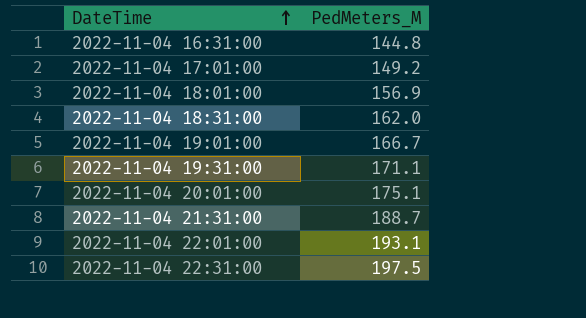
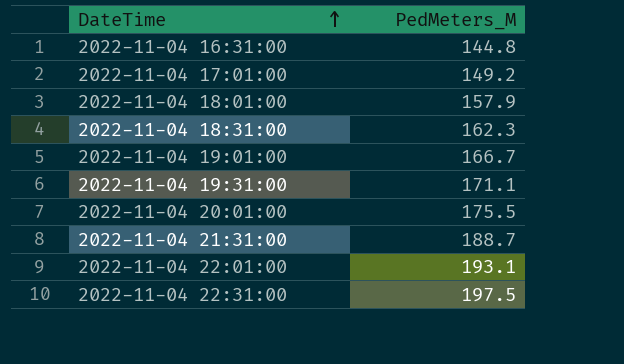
2022-11-04 18:01:00 | PedMeters_M: 156.9 -> 157.9
2022-11-04 18:31:00 | PedMeters_M: 162.0 -> 162.3
2022-11-04 20:01:00 | PedMeters_M: 175.1 -> 175.5

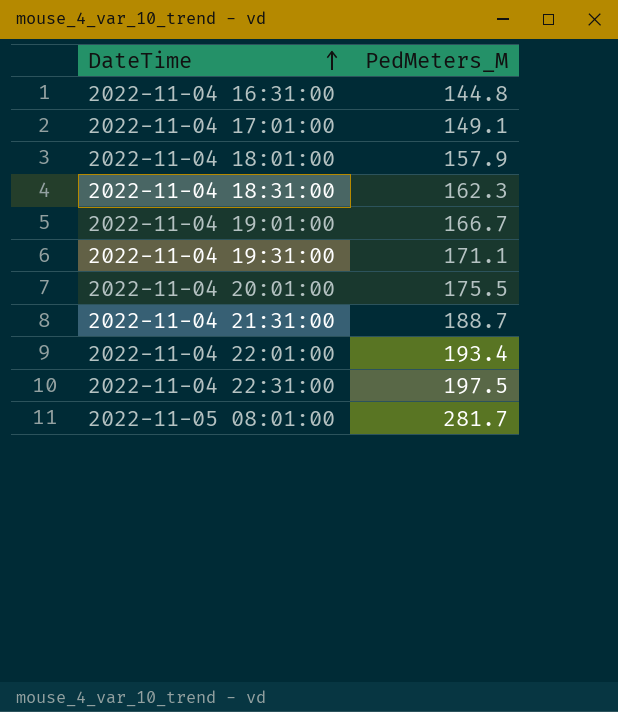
2022-11-04 17:01:00 | PedMeters_M: 149.2 -> 149.1
2022-11-04 22:01:00 | PedMeters_M: 193.1 -> 193.4
row 2022-11-05 08:01:00: none -> 281.7

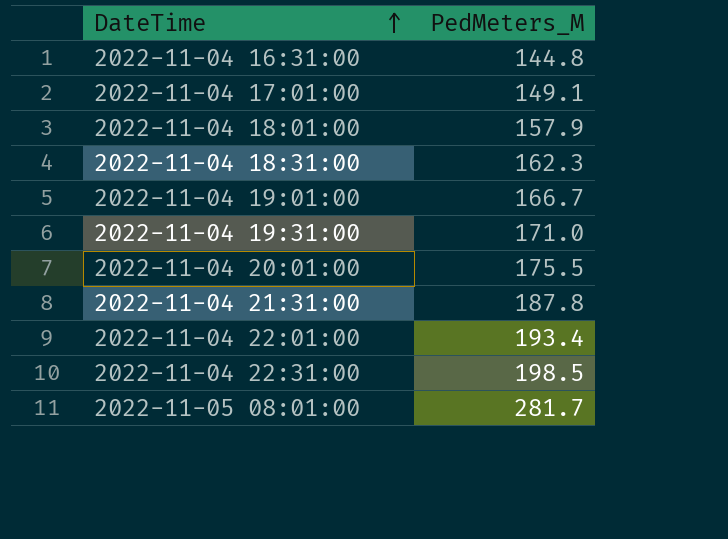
2022-11-04 19:31:00 | PedMeters_M: 171.1 -> 171.0
2022-11-04 21:31:00 | PedMeters_M: 188.7 -> 187.8
2022-11-04 22:31:00 | PedMeters_M: 197.5 -> 198.5

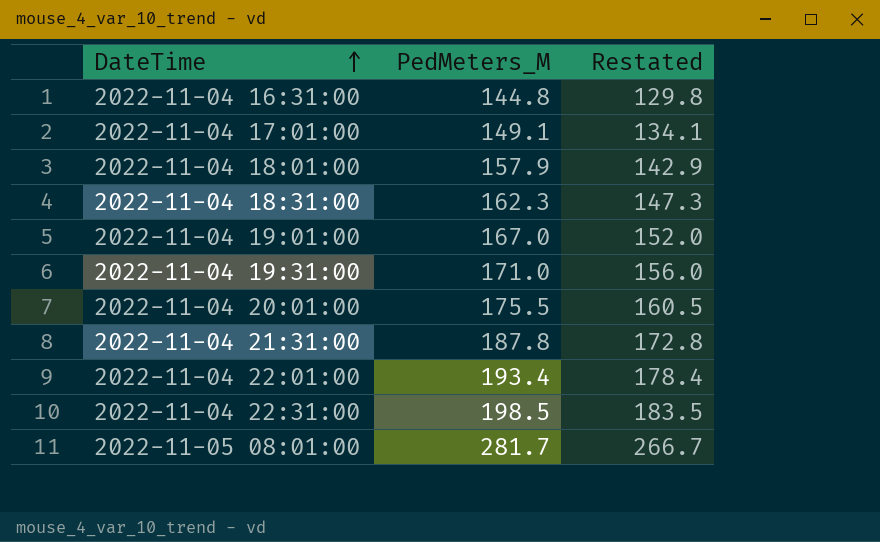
column Restated | formula: none -> [PedMeters_M] - 15
2022-11-04 19:01:00 | PedMeters_M: 166.7 -> 167.0

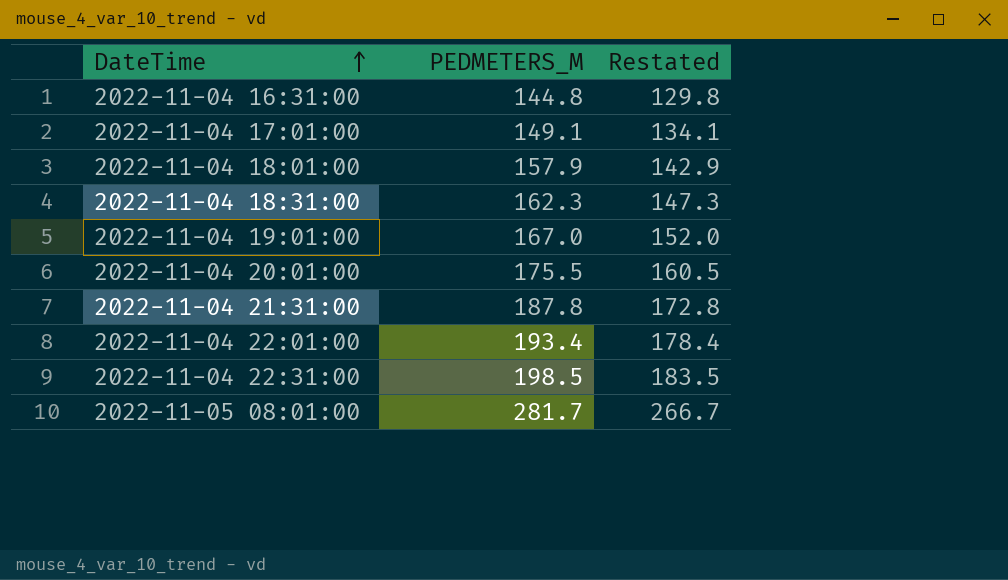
column name: PedMeters_M -> PEDMETERS_M
row 2022-11-04 19:31:00: 171.0 | 156.0 -> none

